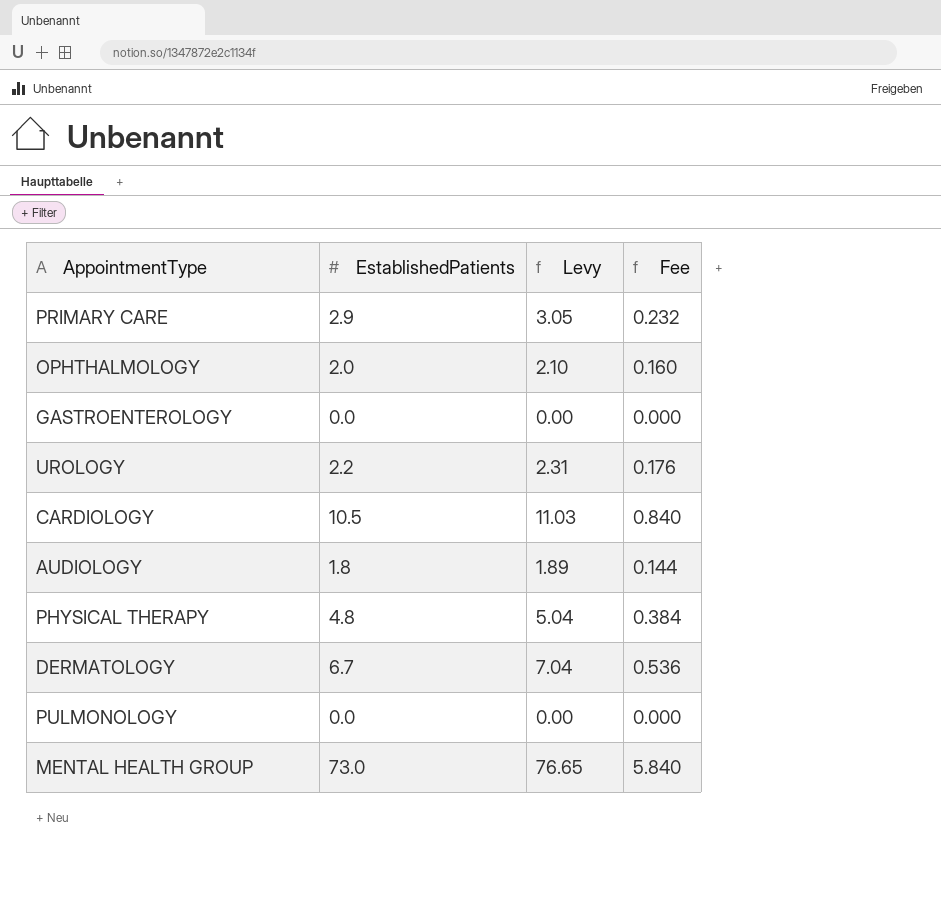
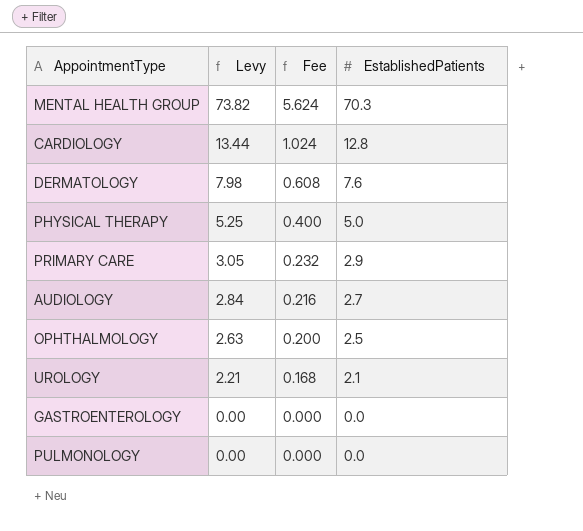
row order: none -> Levy descending
column EstablishedPatients | position: 2 -> 4
MENTAL HEALTH GROUP | Levy: 76.65 -> 73.82
MENTAL HEALTH GROUP | Fee: 5.840 -> 5.624
MENTAL HEALTH GROUP | EstablishedPatients: 73.0 -> 70.3
CARDIOLOGY | Levy: 11.03 -> 13.44
CARDIOLOGY | Fee: 0.840 -> 1.024
CARDIOLOGY | EstablishedPatients: 10.5 -> 12.8
DERMATOLOGY | Levy: 7.04 -> 7.98
DERMATOLOGY | Fee: 0.536 -> 0.608
DERMATOLOGY | EstablishedPatients: 6.7 -> 7.6
PHYSICAL THERAPY | Levy: 5.04 -> 5.25
PHYSICAL THERAPY | Fee: 0.384 -> 0.400
PHYSICAL THERAPY | EstablishedPatients: 4.8 -> 5.0
AUDIOLOGY | Levy: 1.89 -> 2.84
AUDIOLOGY | Fee: 0.144 -> 0.216
AUDIOLOGY | EstablishedPatients: 1.8 -> 2.7
OPHTHALMOLOGY | Levy: 2.10 -> 2.63
OPHTHALMOLOGY | Fee: 0.160 -> 0.200
OPHTHALMOLOGY | EstablishedPatients: 2.0 -> 2.5
UROLOGY | Levy: 2.31 -> 2.21
UROLOGY | Fee: 0.176 -> 0.168
UROLOGY | EstablishedPatients: 2.2 -> 2.1

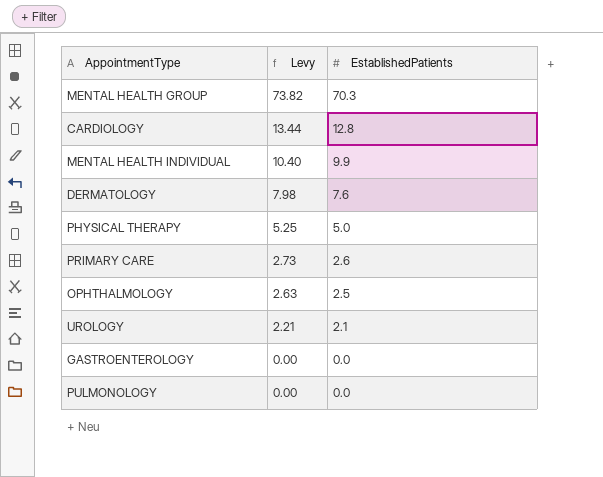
column Fee | formula: [EstablishedPatients] * 0.08 -> none
row AUDIOLOGY: 2.84 | 0.216 | 2.7 -> none
row MENTAL HEALTH INDIVIDUAL: none -> 10.40 | 9.9
PRIMARY CARE | Levy: 3.05 -> 2.73
PRIMARY CARE | EstablishedPatients: 2.9 -> 2.6

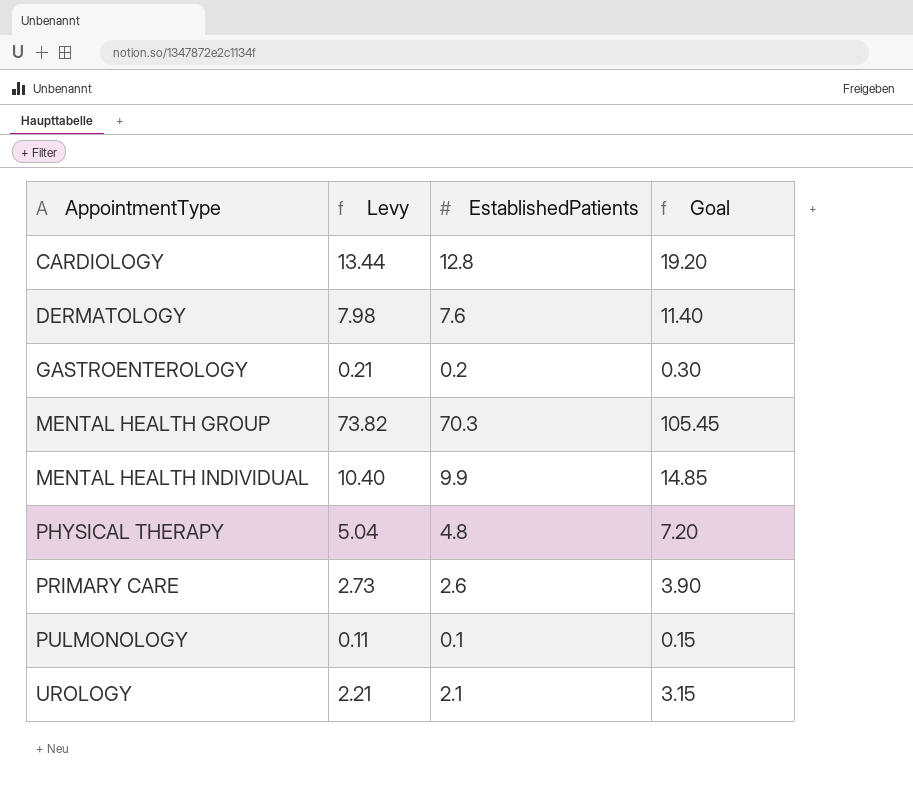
row order: Levy descending -> AppointmentType ascending
column Goal | formula: none -> [EstablishedPatients] * 1.5
row OPHTHALMOLOGY: 2.63 | 2.5 -> none
GASTROENTEROLOGY | Levy: 0.00 -> 0.21
GASTROENTEROLOGY | EstablishedPatients: 0.0 -> 0.2
PHYSICAL THERAPY | Levy: 5.25 -> 5.04
PHYSICAL THERAPY | EstablishedPatients: 5.0 -> 4.8
PULMONOLOGY | Levy: 0.00 -> 0.11
PULMONOLOGY | EstablishedPatients: 0.0 -> 0.1

